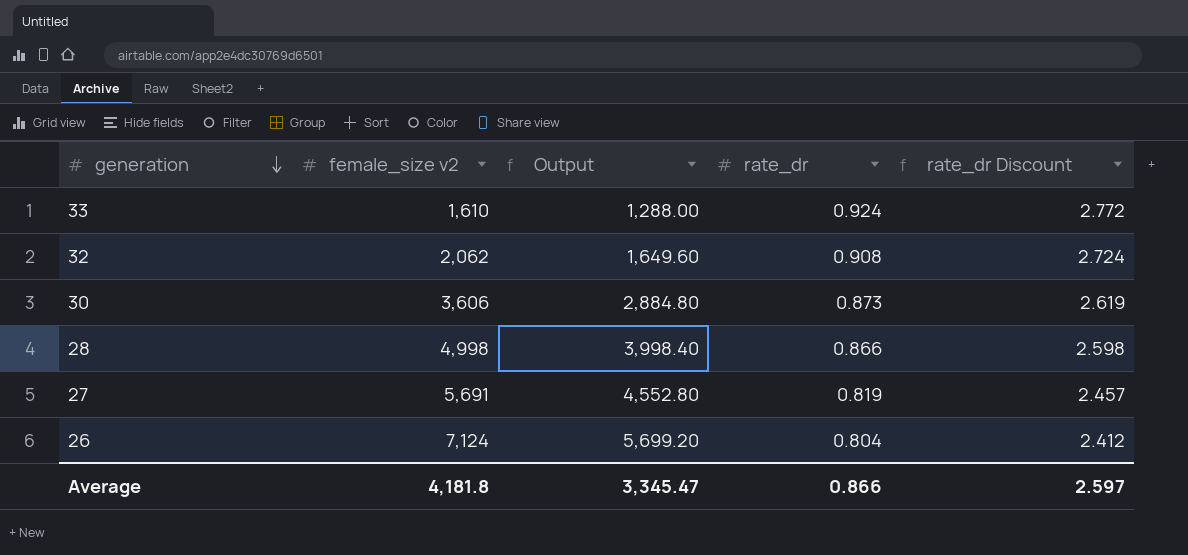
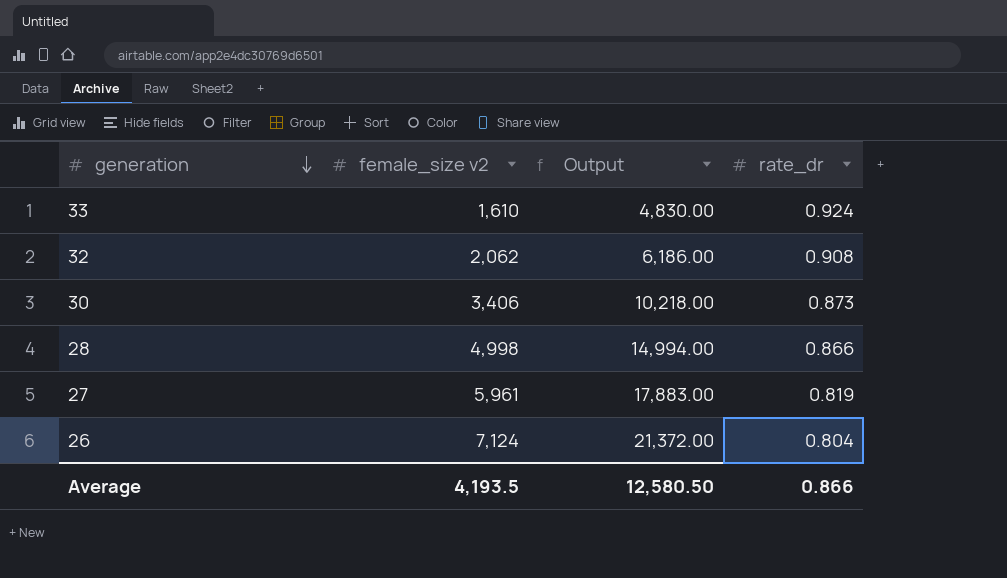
column rate_dr Discount | formula: [rate_dr] * 3 -> none
column Output | formula: [female_size v2] * 0.8 -> [female_size v2] * 3
30 | female_size v2: 3,606 -> 3,406
27 | female_size v2: 5,691 -> 5,961
Average | female_size v2: 4,181.8 -> 4,193.5
Average | Output: 3,345.47 -> 12,580.50

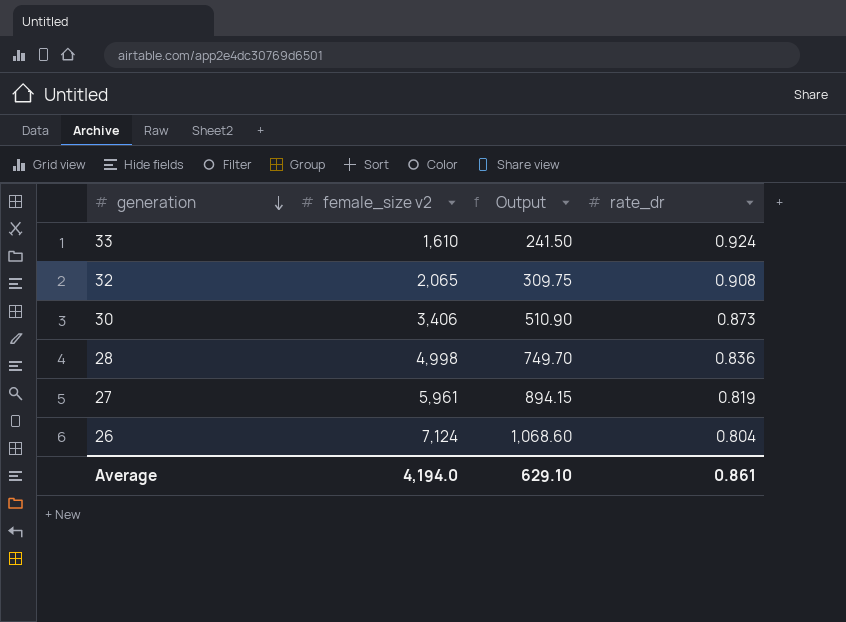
column Output | formula: [female_size v2] * 3 -> [female_size v2] * 0.15
32 | female_size v2: 2,062 -> 2,065
28 | rate_dr: 0.866 -> 0.836
Average | female_size v2: 4,193.5 -> 4,194.0
Average | Output: 12,580.50 -> 629.10
Average | rate_dr: 0.866 -> 0.861

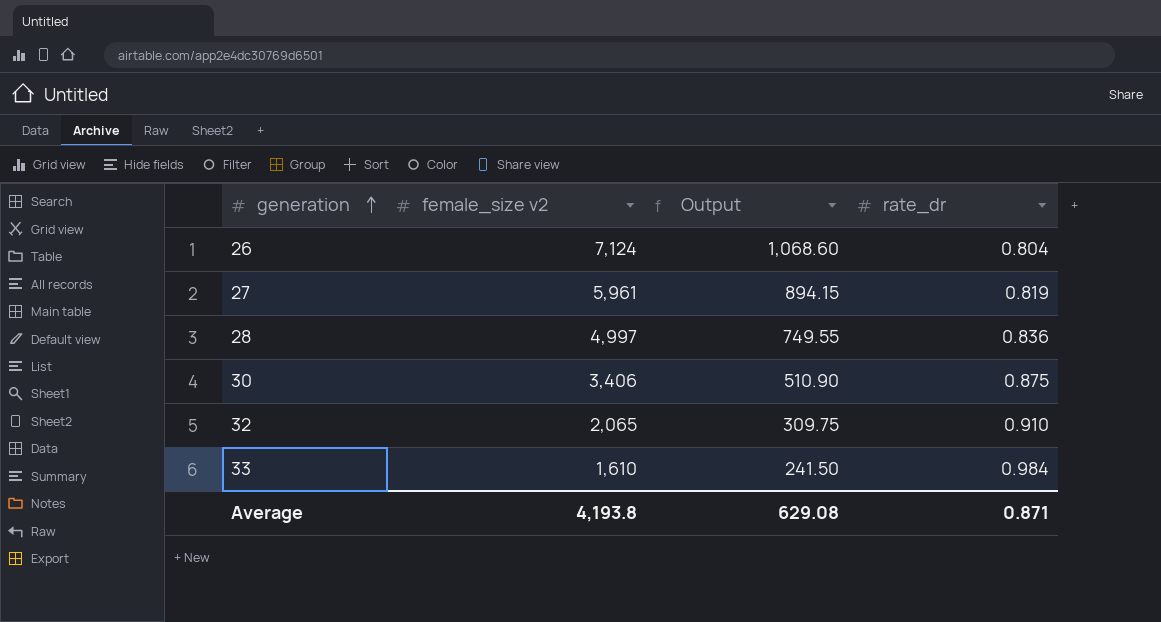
row order: generation descending -> generation ascending
28 | female_size v2: 4,998 -> 4,997
28 | Output: 749.70 -> 749.55
30 | rate_dr: 0.873 -> 0.875
32 | rate_dr: 0.908 -> 0.910
33 | rate_dr: 0.924 -> 0.984
Average | female_size v2: 4,194.0 -> 4,193.8
Average | Output: 629.10 -> 629.08
Average | rate_dr: 0.861 -> 0.871

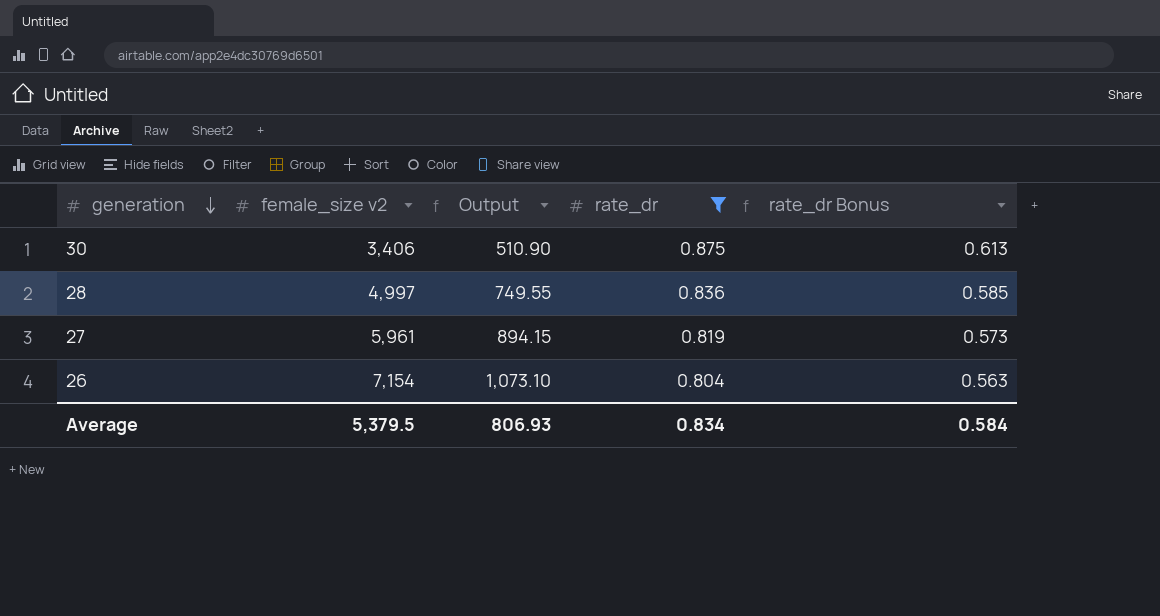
filter: none -> rate_dr <= 0.875
row order: generation ascending -> generation descending
column rate_dr Bonus | formula: none -> [rate_dr] * 0.7
26 | female_size v2: 7,124 -> 7,154
26 | Output: 1,068.60 -> 1,073.10
Average | female_size v2: 4,193.8 -> 5,379.5
Average | Output: 629.08 -> 806.93
Average | rate_dr: 0.871 -> 0.834

